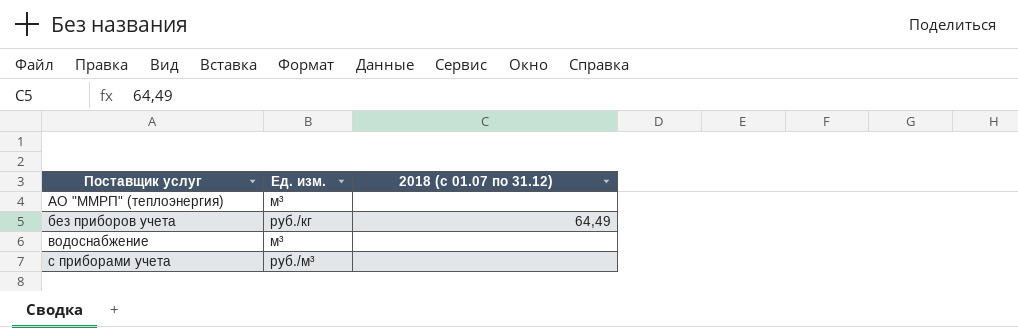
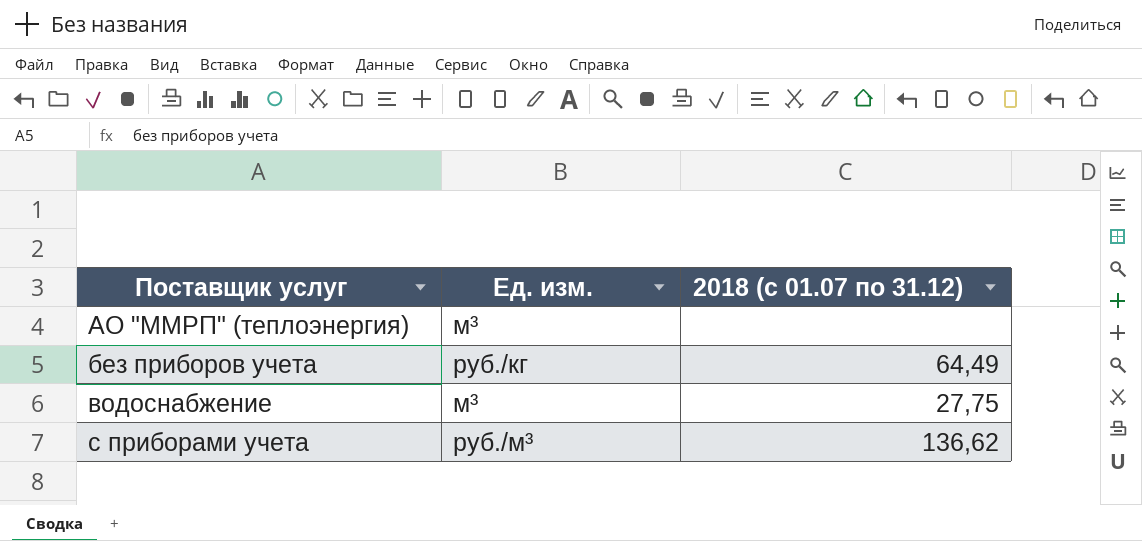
водоснабжение | 2018 (с 01.07 по 31.12): none -> 27,75
с приборами учета | 2018 (с 01.07 по 31.12): none -> 136,62

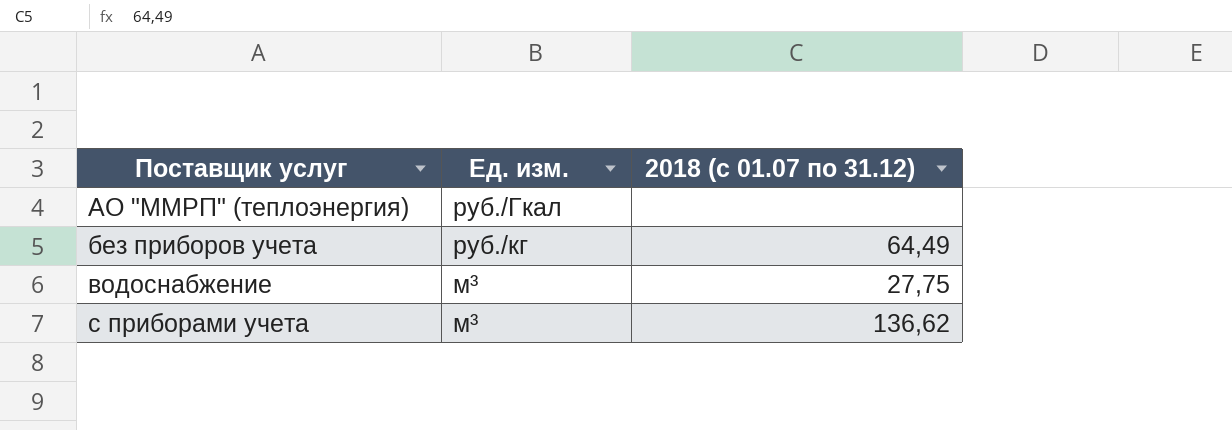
АО "ММРП" (теплоэнергия) | Ед. изм.: м³ -> руб./Гкал
с приборами учета | Ед. изм.: руб./м³ -> м³

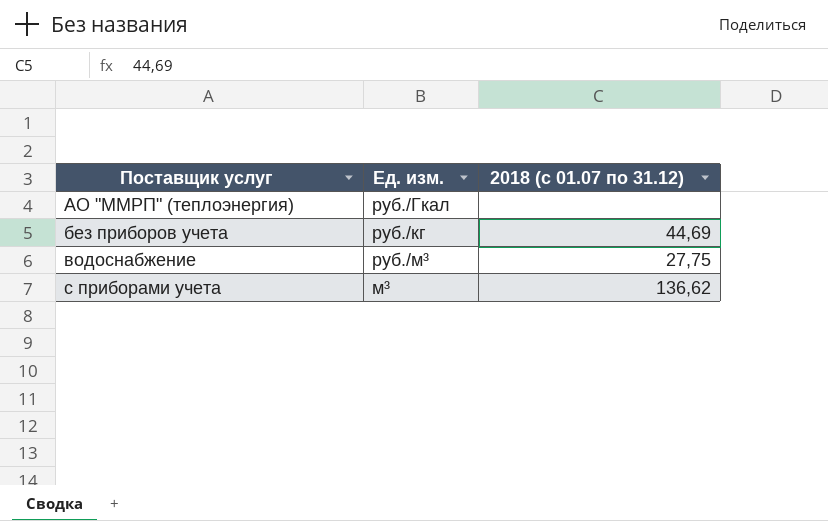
без приборов учета | 2018 (с 01.07 по 31.12): 64,49 -> 44,69
водоснабжение | Ед. изм.: м³ -> руб./м³

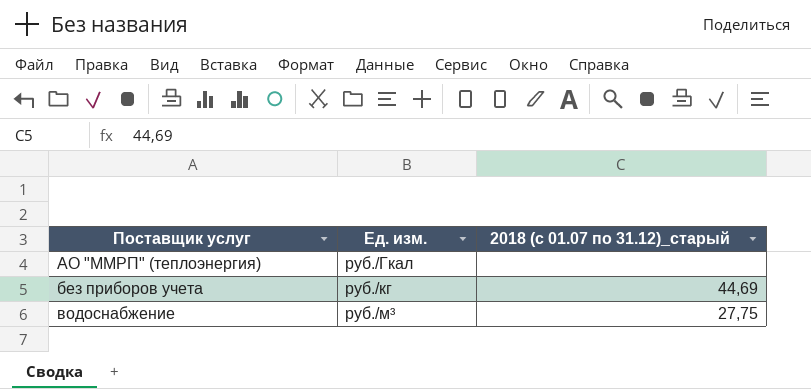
column name: 2018 (с 01.07 по 31.12) -> 2018 (с 01.07 по 31.12)_старый
row с приборами учета: м³ | 136,62 -> none

